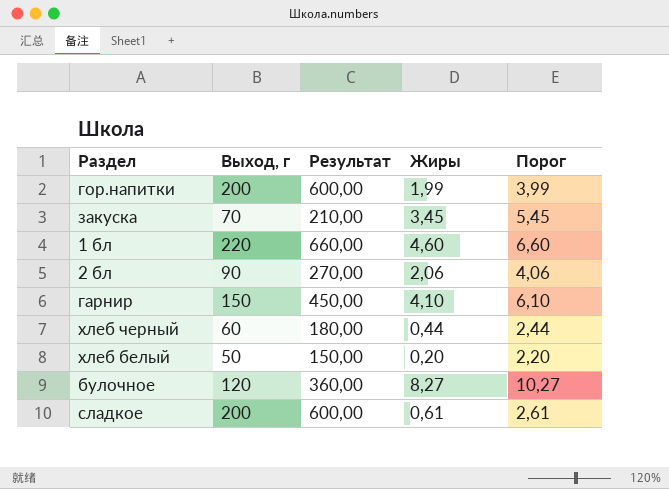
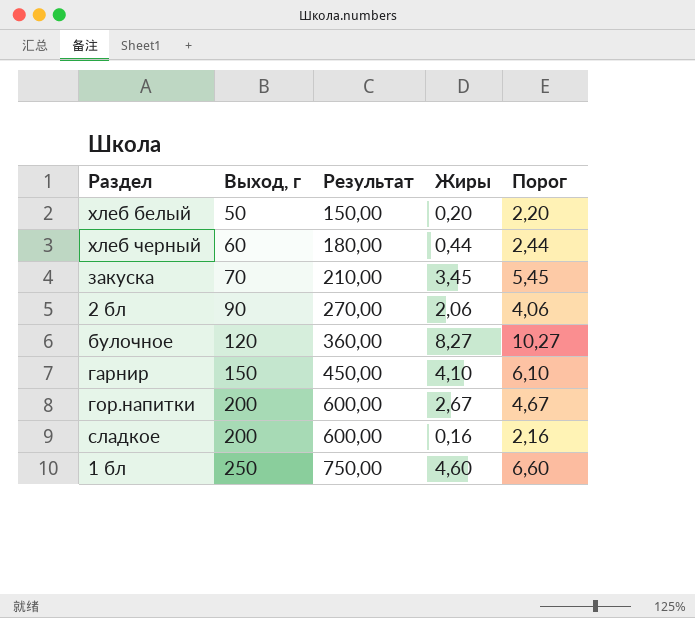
row order: none -> Выход, г ascending
гор.напитки | Жиры: 1,99 -> 2,67
гор.напитки | Порог: 3,99 -> 4,67
сладкое | Жиры: 0,61 -> 0,16
сладкое | Порог: 2,61 -> 2,16
1 бл | Выход, г: 220 -> 250
1 бл | Результат: 660,00 -> 750,00

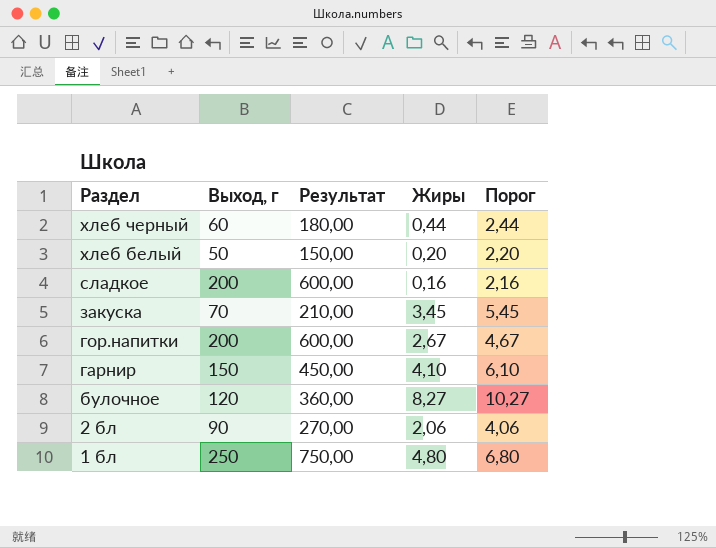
row order: Выход, г ascending -> Раздел descending
1 бл | Жиры: 4,60 -> 4,80
1 бл | Порог: 6,60 -> 6,80

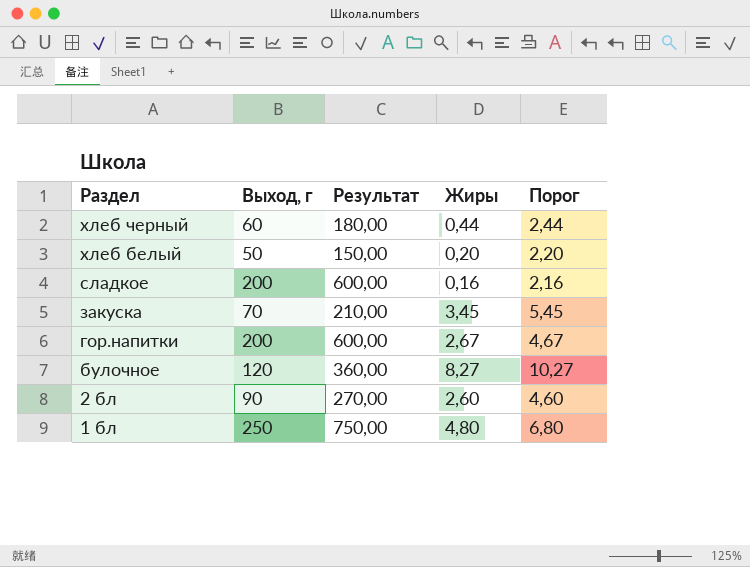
row гарнир: 150 | 450,00 | 4,10 | 6,10 -> none
2 бл | Жиры: 2,06 -> 2,60
2 бл | Порог: 4,06 -> 4,60

